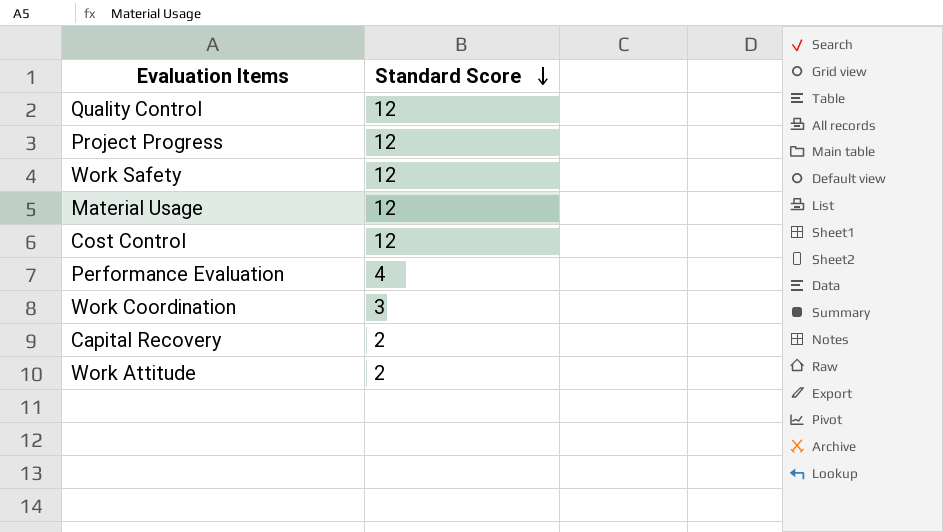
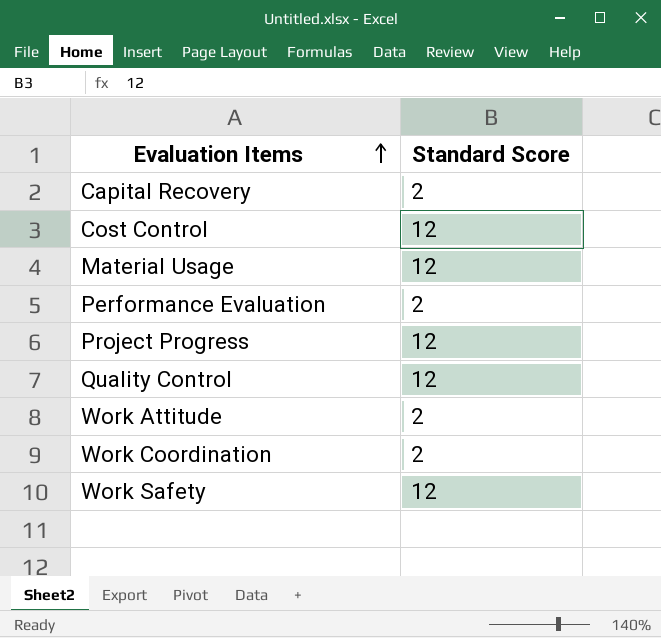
row order: Standard Score descending -> Evaluation Items ascending
Performance Evaluation | Standard Score: 4 -> 2
Work Coordination | Standard Score: 3 -> 2

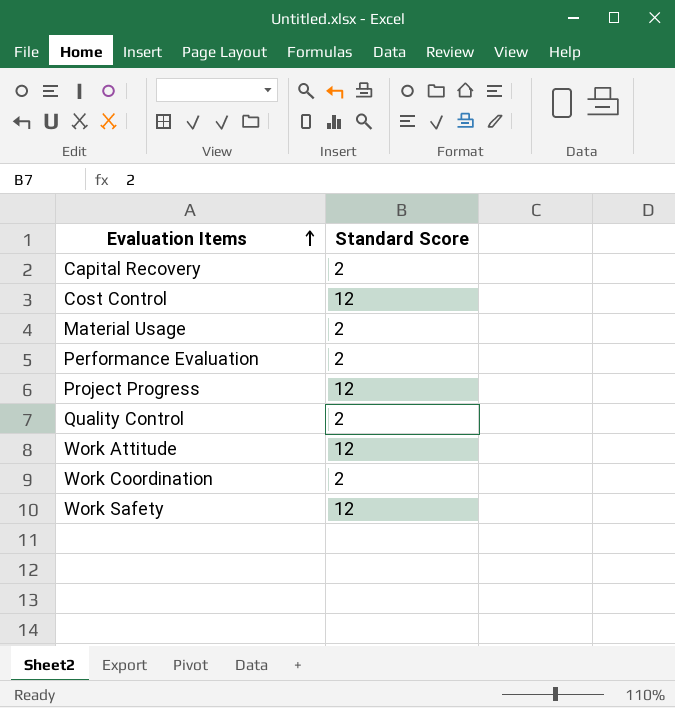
Material Usage | Standard Score: 12 -> 2
Quality Control | Standard Score: 12 -> 2
Work Attitude | Standard Score: 2 -> 12

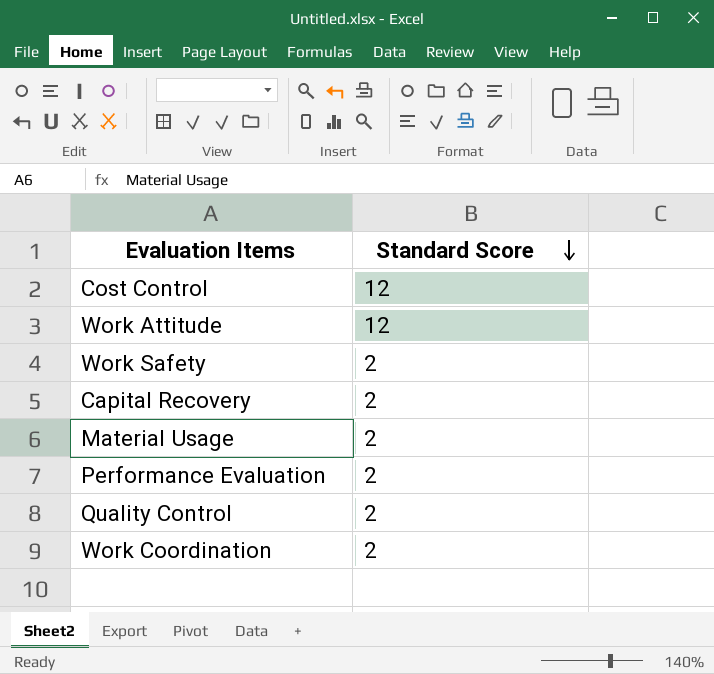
row order: Evaluation Items ascending -> Standard Score descending
row Project Progress: 12 -> none
Work Safety | Standard Score: 12 -> 2

